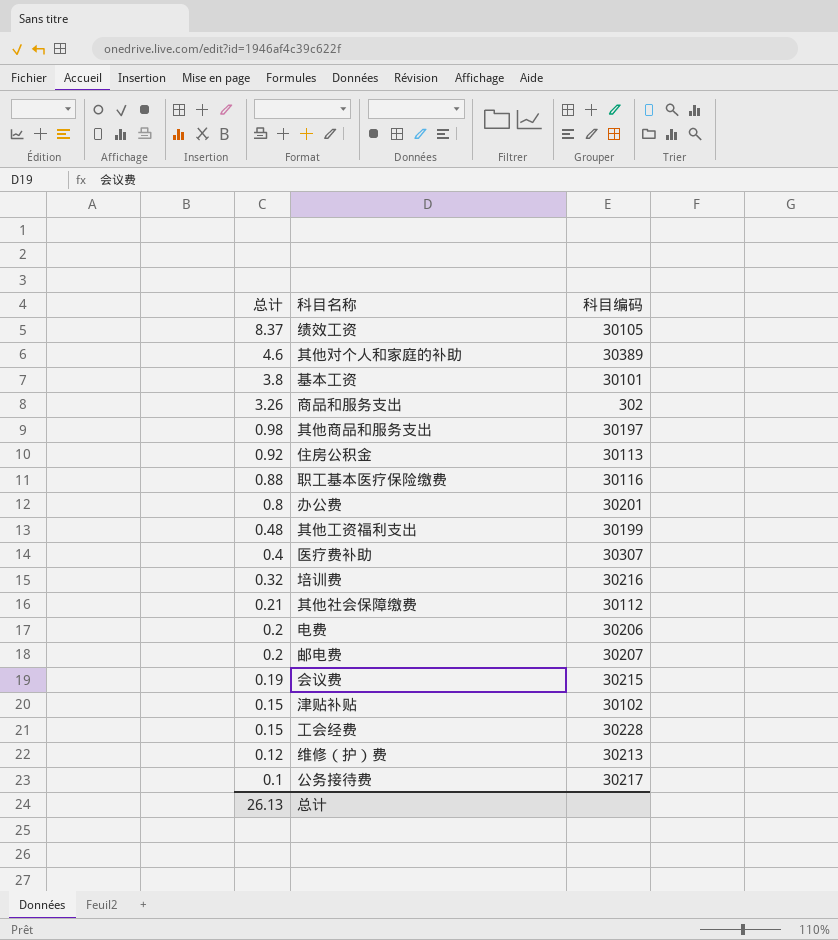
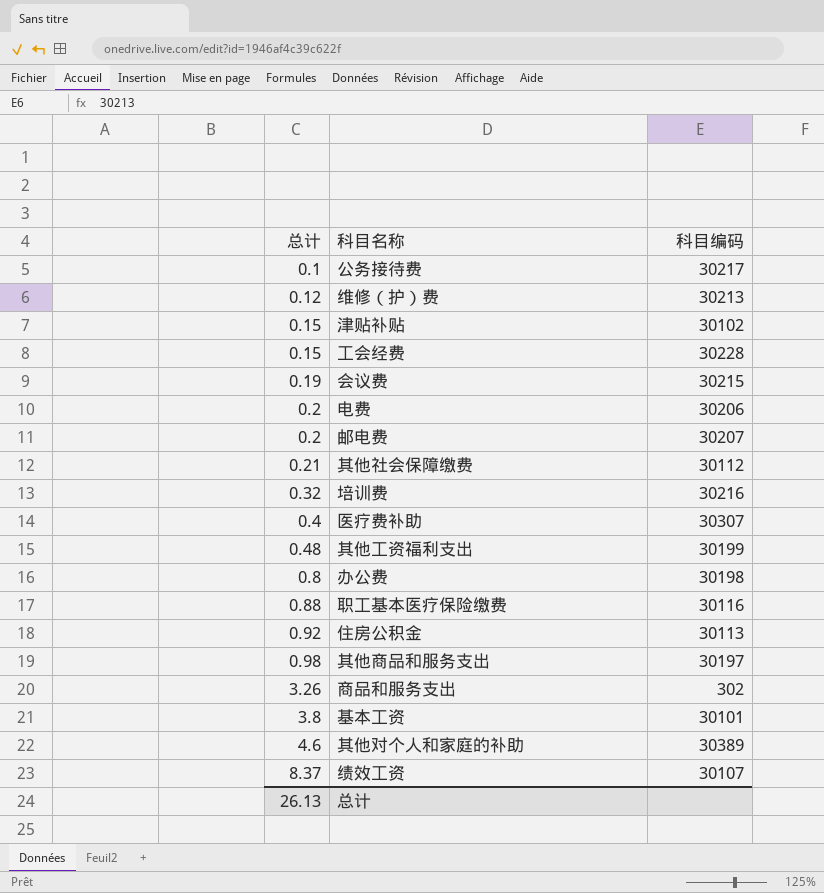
row order: 总计 descending -> 总计 ascending
办公费 | 科目编码: 30201 -> 30198
绩效工资 | 科目编码: 30105 -> 30107

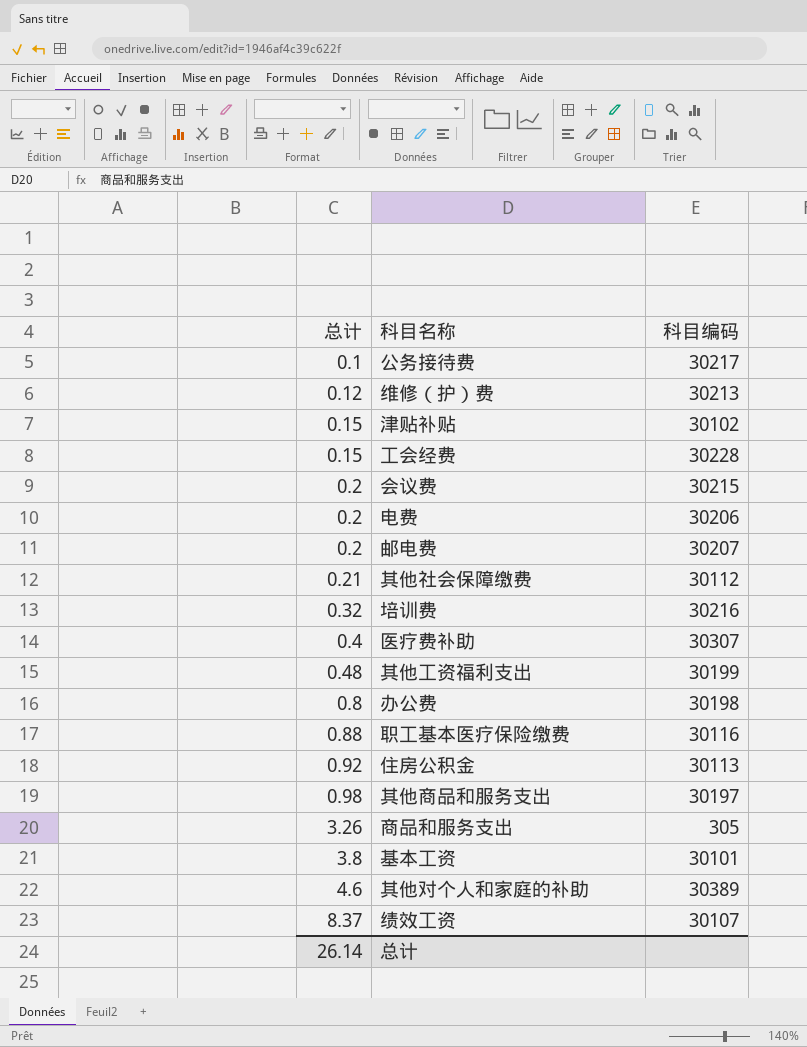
会议费 | 总计: 0.19 -> 0.2
商品和服务支出 | 科目编码: 302 -> 305
总计 | 总计: 26.13 -> 26.14

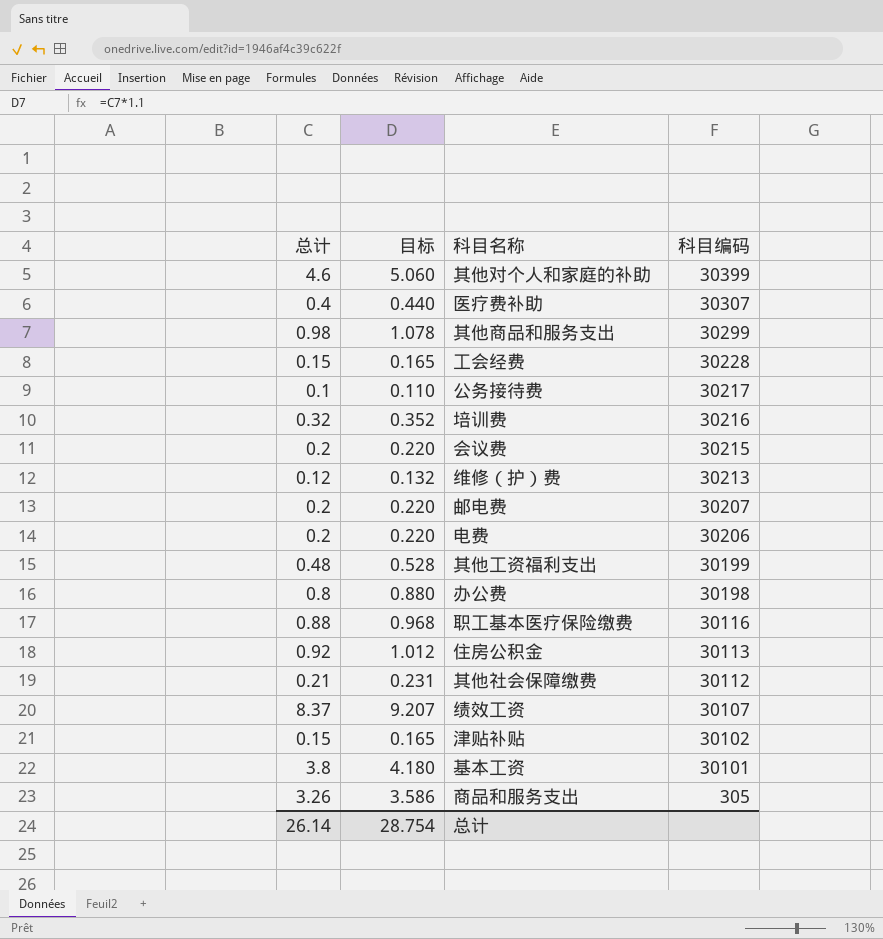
row order: 总计 ascending -> 科目编码 descending
column 目标 | formula: none -> [总计] * 1.1
其他对个人和家庭的补助 | 科目编码: 30389 -> 30399
其他商品和服务支出 | 科目编码: 30197 -> 30299

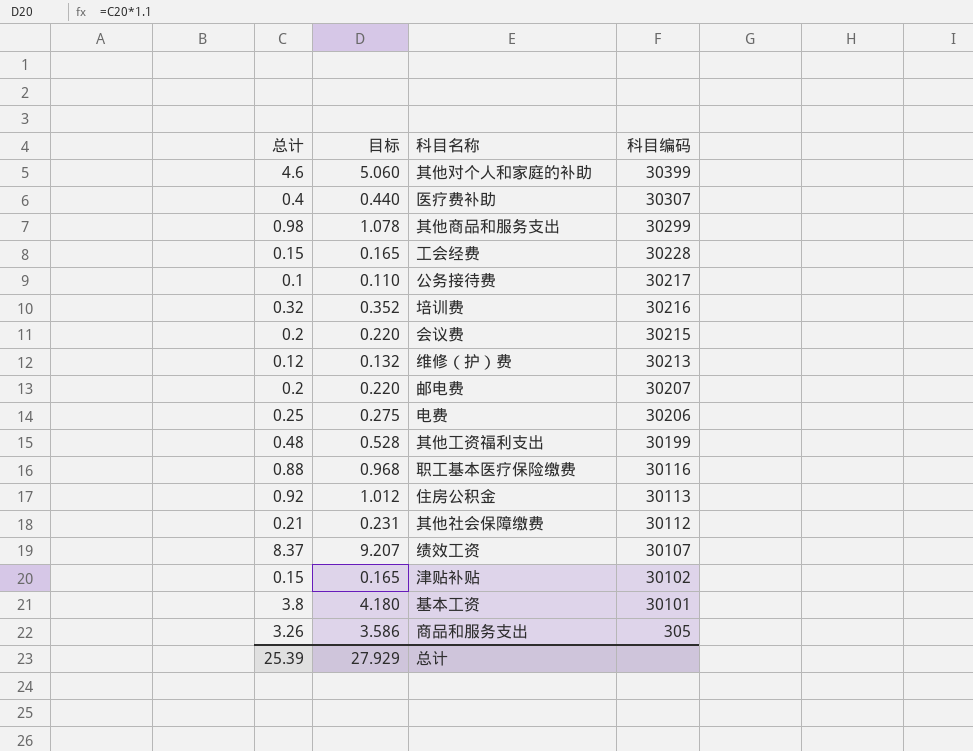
row 办公费: 0.8 | 0.880 | 30198 -> none
电费 | 总计: 0.2 -> 0.25
电费 | 目标: 0.220 -> 0.275
总计 | 总计: 26.14 -> 25.39
总计 | 目标: 28.754 -> 27.929

